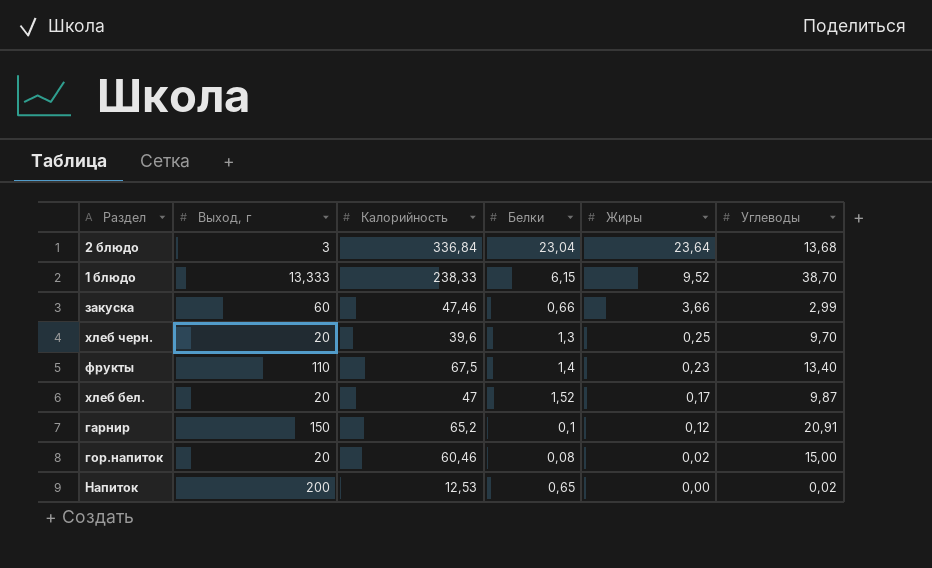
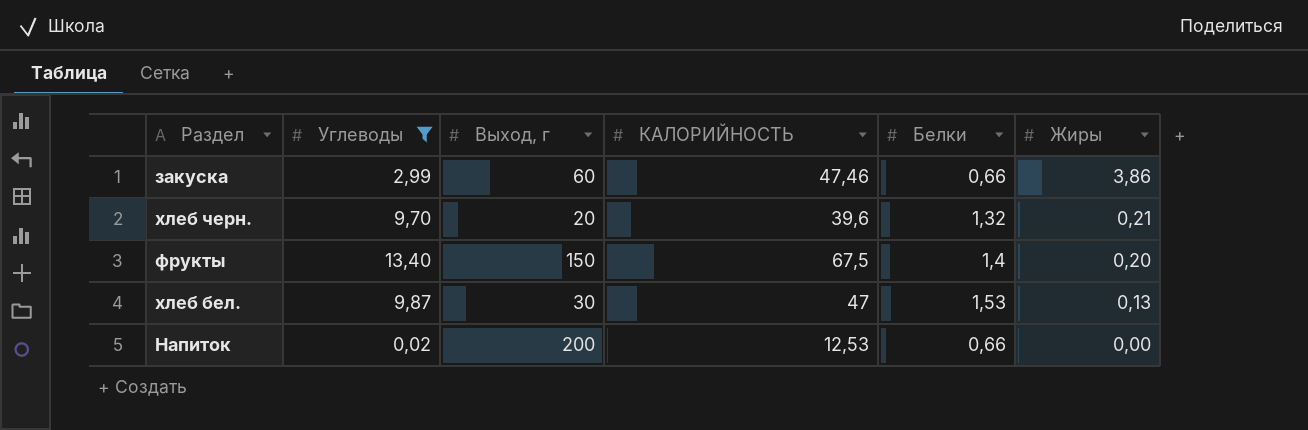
filter: none -> Углеводы <= 13,40
column Углеводы | position: 6 -> 2
column name: Калорийность -> КАЛОРИЙНОСТЬ
закуска | Жиры: 3,66 -> 3,86
хлеб черн. | Белки: 1,3 -> 1,32
хлеб черн. | Жиры: 0,25 -> 0,21
фрукты | Выход, г: 110 -> 150
фрукты | Жиры: 0,23 -> 0,20
хлеб бел. | Выход, г: 20 -> 30
хлеб бел. | Белки: 1,52 -> 1,53
хлеб бел. | Жиры: 0,17 -> 0,13
Напиток | Белки: 0,65 -> 0,66

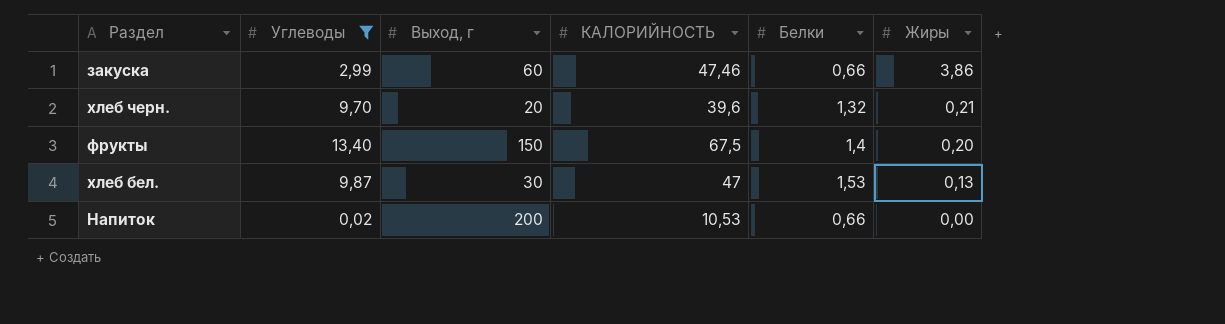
Напиток | КАЛОРИЙНОСТЬ: 12,53 -> 10,53

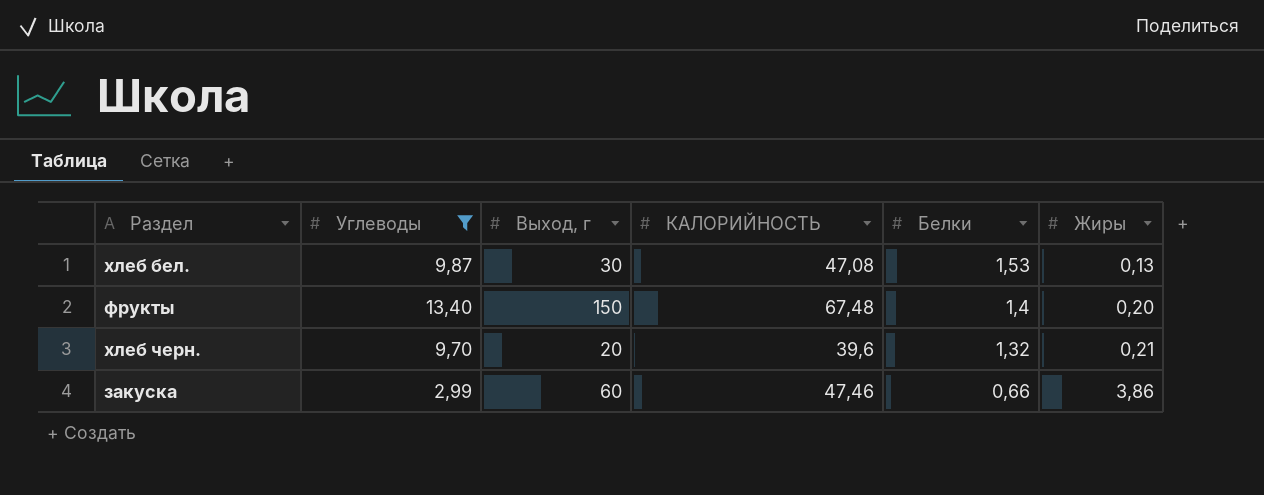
row order: Жиры descending -> Белки descending
row Напиток: 0,02 | 200 | 10,53 | 0,66 | 0,00 -> none
хлеб бел. | КАЛОРИЙНОСТЬ: 47 -> 47,08
фрукты | КАЛОРИЙНОСТЬ: 67,5 -> 67,48

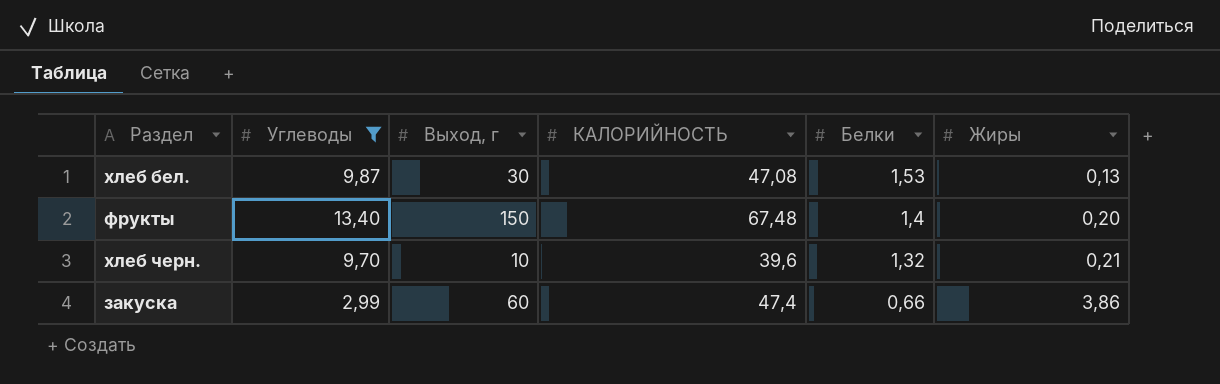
хлеб черн. | Выход, г: 20 -> 10
закуска | КАЛОРИЙНОСТЬ: 47,46 -> 47,4

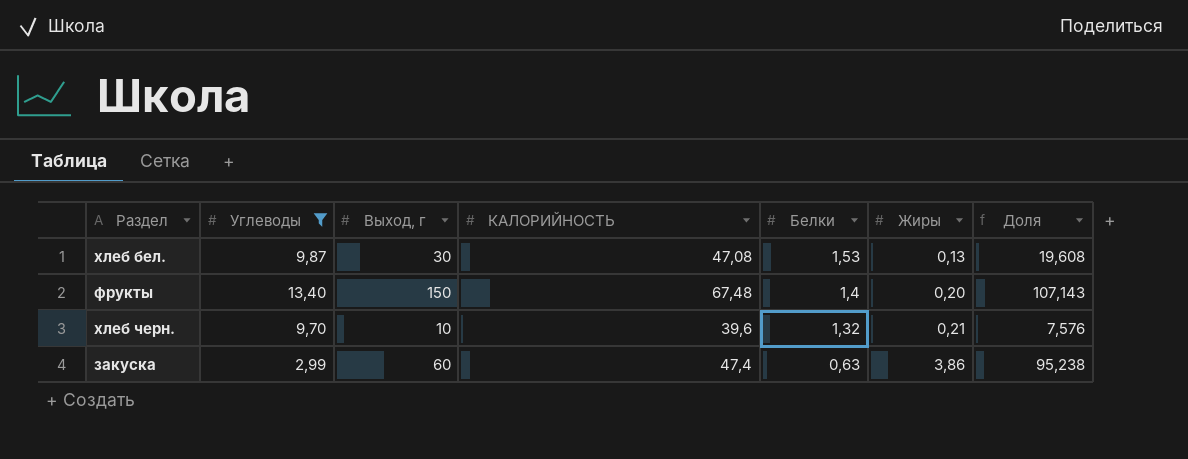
column Доля | formula: none -> [Выход, г] / [Белки]
закуска | Белки: 0,66 -> 0,63

